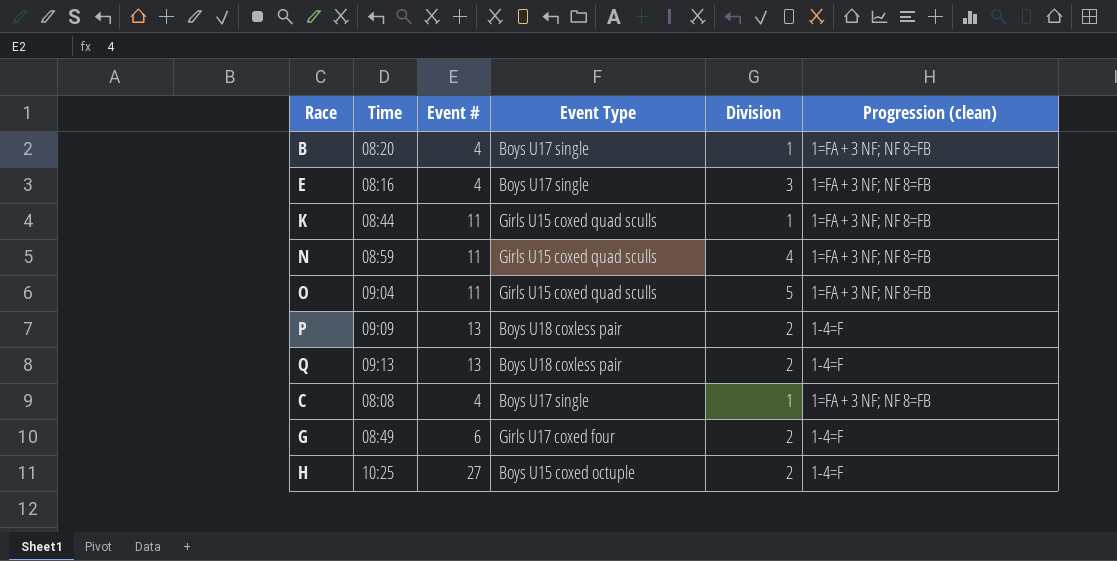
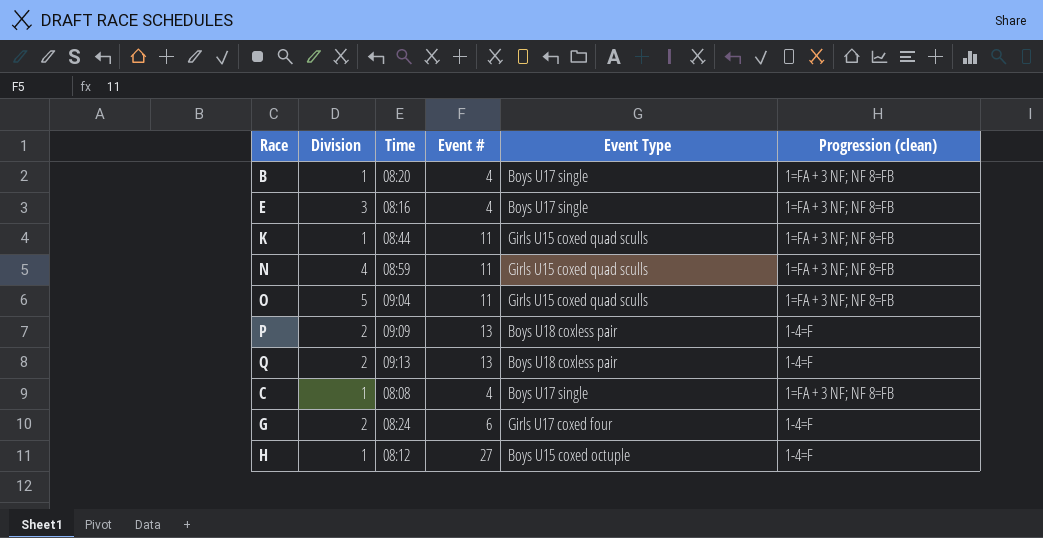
column Division | position: 5 -> 2
G | Time: 08:49 -> 08:24
H | Division: 2 -> 1
H | Time: 10:25 -> 08:12

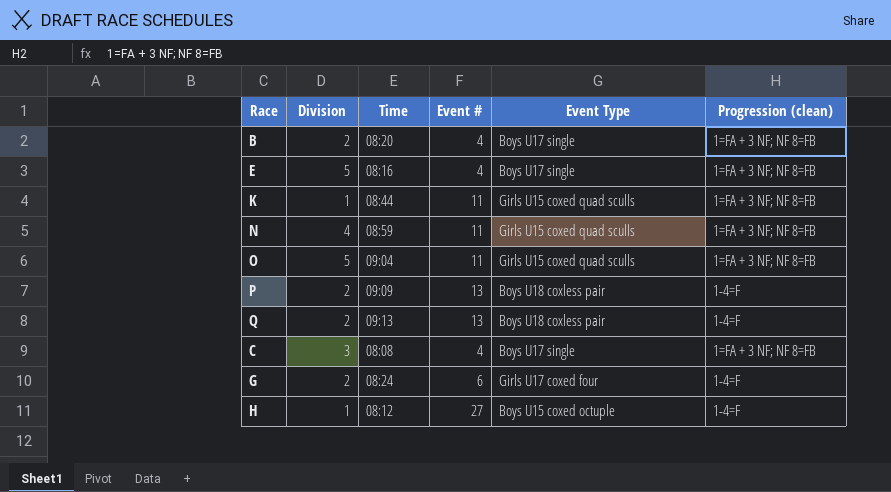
B | Division: 1 -> 2
E | Division: 3 -> 5
C | Division: 1 -> 3

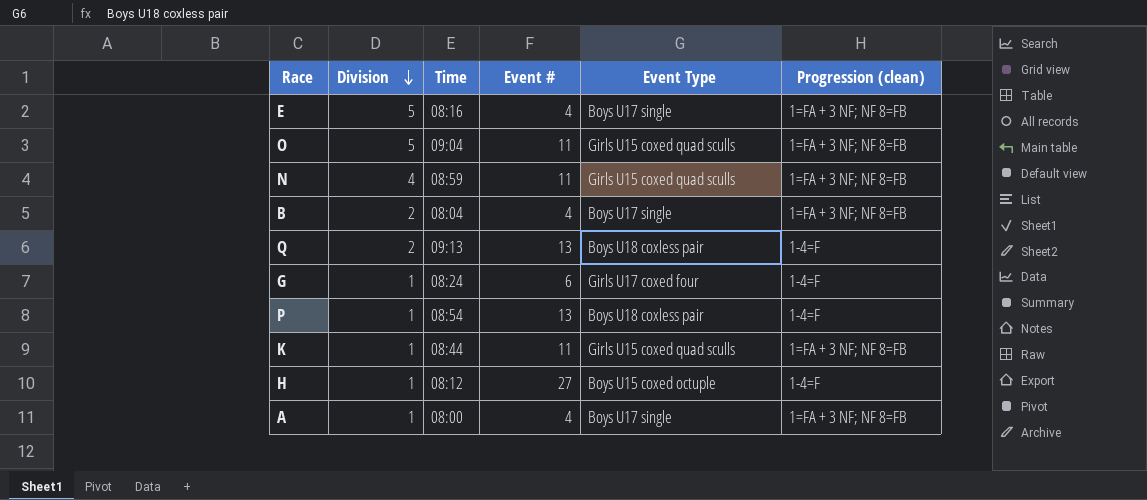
row order: none -> Division descending
row C: 3 | 08:08 | 4 | Boys U17 single | 1=FA + 3 NF; NF 8=FB -> none
B | Time: 08:20 -> 08:04
G | Division: 2 -> 1
P | Division: 2 -> 1
P | Time: 09:09 -> 08:54
row A: none -> 1 | 08:00 | 4 | Boys U17 single | 1=FA + 3 NF; NF 8=FB

